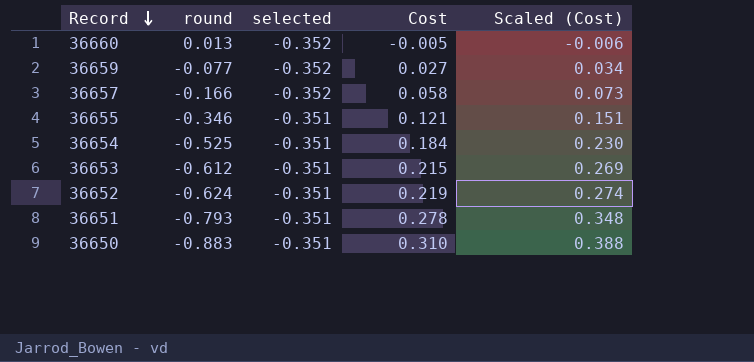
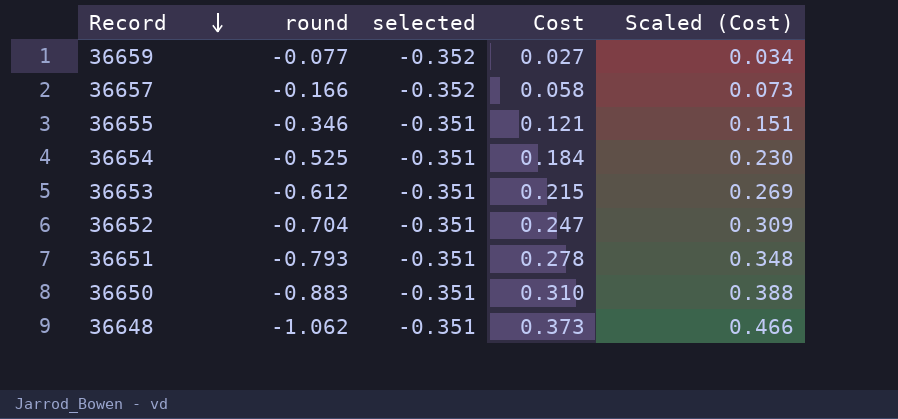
row 36660: 0.013 | -0.352 | -0.005 | -0.006 -> none
36652 | round: -0.624 -> -0.704
36652 | Cost: 0.219 -> 0.247
36652 | Scaled (Cost): 0.274 -> 0.309
row 36648: none -> -1.062 | -0.351 | 0.373 | 0.466

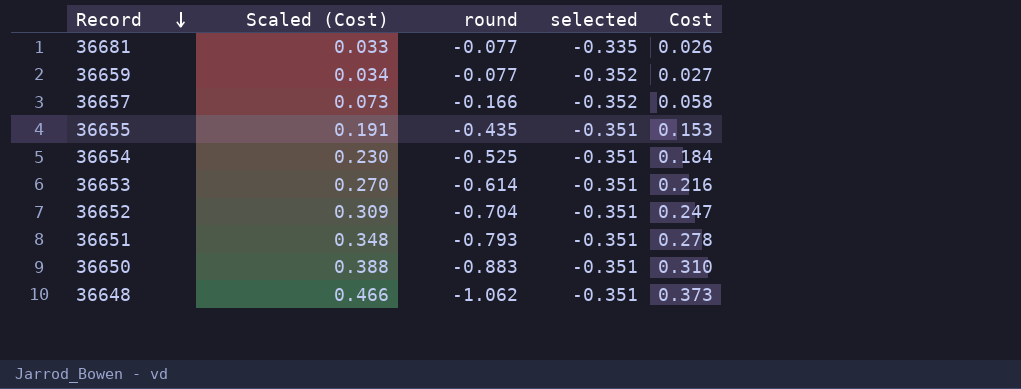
column Scaled (Cost) | position: 5 -> 2
row 36681: none -> 0.033 | -0.077 | -0.335 | 0.026
36655 | Scaled (Cost): 0.151 -> 0.191
36655 | round: -0.346 -> -0.435
36655 | Cost: 0.121 -> 0.153
36653 | Scaled (Cost): 0.269 -> 0.270
36653 | round: -0.612 -> -0.614
36653 | Cost: 0.215 -> 0.216

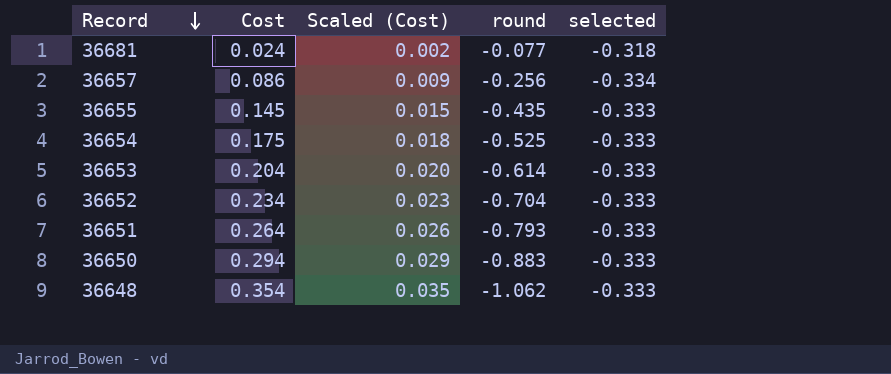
column Cost | position: 5 -> 2
column Scaled (Cost) | formula: [Cost] * 1.25 -> [Cost] * 0.1
row 36659: 0.034 | -0.077 | -0.352 | 0.027 -> none
36681 | Cost: 0.026 -> 0.024
36681 | selected: -0.335 -> -0.318
36657 | Cost: 0.058 -> 0.086
36657 | round: -0.166 -> -0.256
36657 | selected: -0.352 -> -0.334
36655 | Cost: 0.153 -> 0.145
36655 | selected: -0.351 -> -0.333
36654 | Cost: 0.184 -> 0.175
36654 | selected: -0.351 -> -0.333
36653 | Cost: 0.216 -> 0.204
36653 | selected: -0.351 -> -0.333
36652 | Cost: 0.247 -> 0.234
36652 | selected: -0.351 -> -0.333
36651 | Cost: 0.278 -> 0.264
36651 | selected: -0.351 -> -0.333
36650 | Cost: 0.310 -> 0.294
36650 | selected: -0.351 -> -0.333
36648 | Cost: 0.373 -> 0.354
36648 | selected: -0.351 -> -0.333

